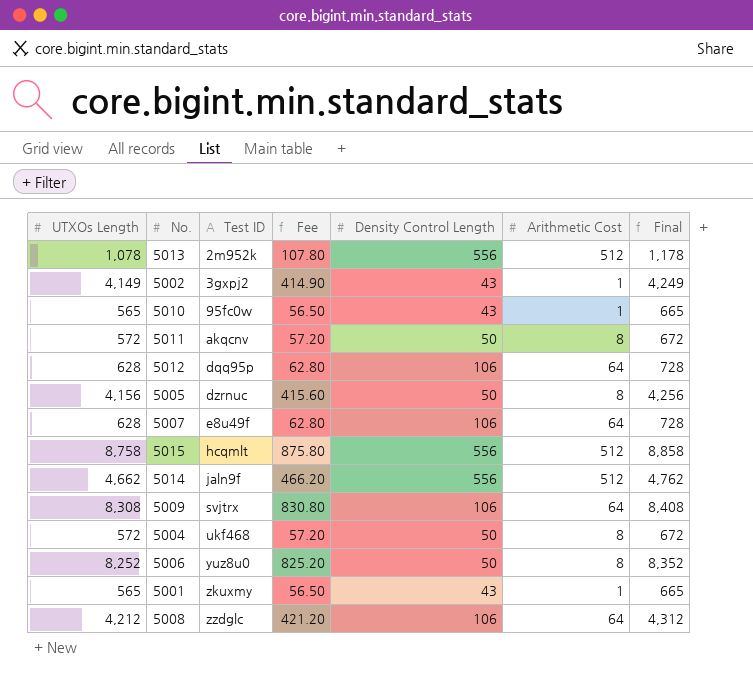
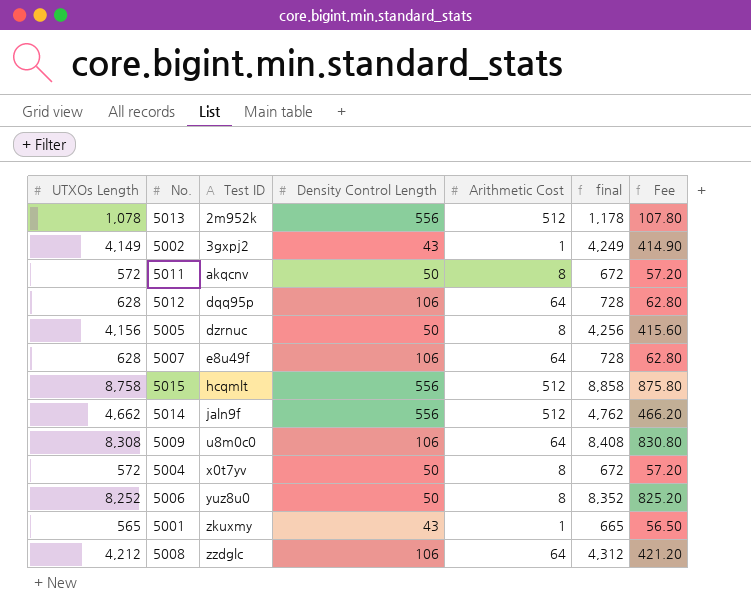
column name: Final -> final
column Fee | position: 4 -> 7
row 5010: 565 | 95fc0w | 56.50 | 43 | 1 | 665 -> none
5009 | Test ID: svjtrx -> u8m0c0
5004 | Test ID: ukf468 -> x0t7yv

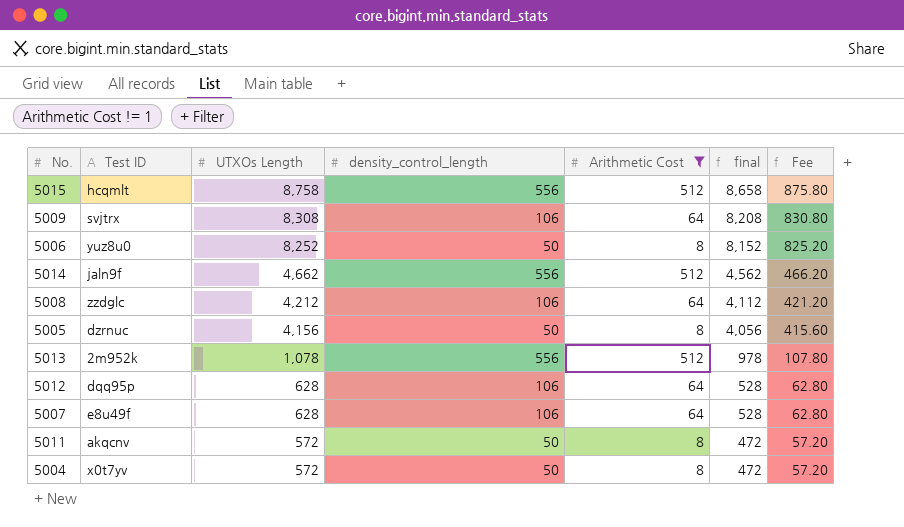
filter: none -> Arithmetic Cost != 1
row order: Test ID ascending -> UTXOs Length descending
column UTXOs Length | position: 1 -> 3
column name: Density Control Length -> density_control_length
column final | formula: [UTXOs Length] + 100 -> [UTXOs Length] - 100
5009 | Test ID: u8m0c0 -> svjtrx

